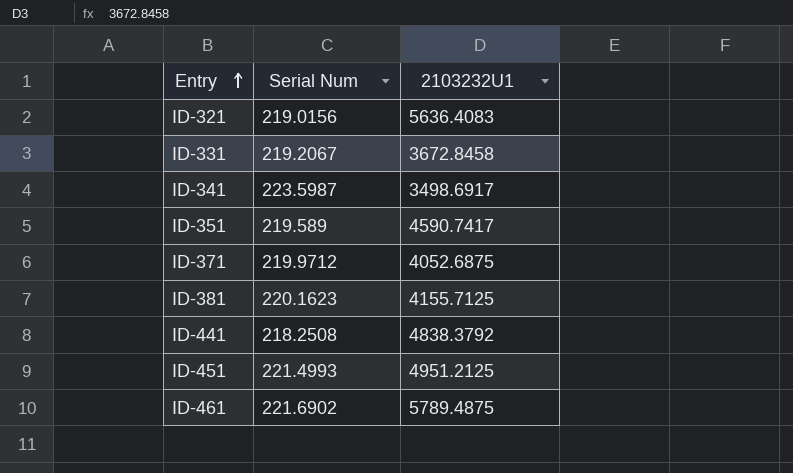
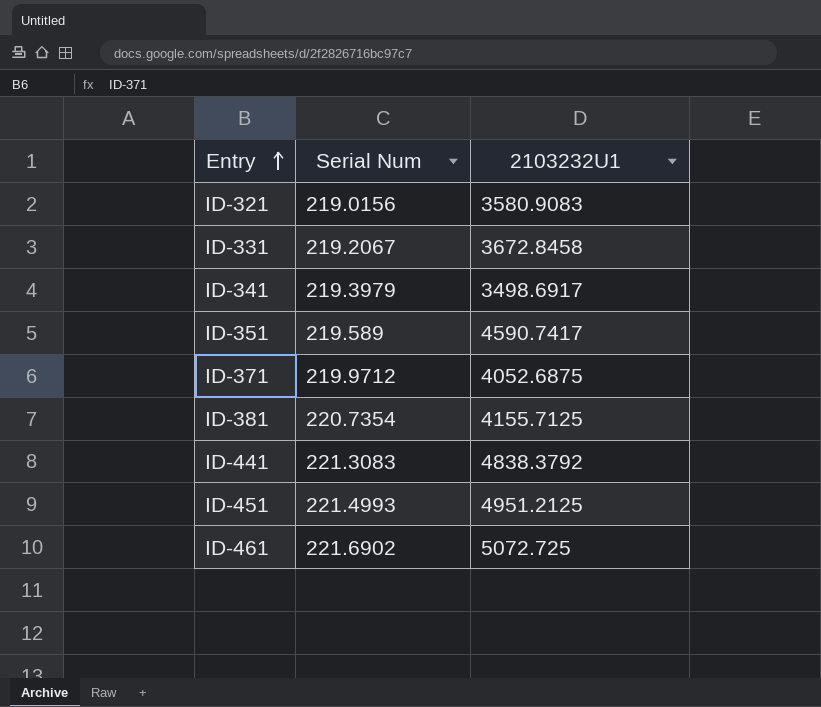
ID-321 | 2103232U1: 5636.4083 -> 3580.9083
ID-341 | Serial Num: 223.5987 -> 219.3979
ID-381 | Serial Num: 220.1623 -> 220.7354
ID-441 | Serial Num: 218.2508 -> 221.3083
ID-461 | 2103232U1: 5789.4875 -> 5072.725

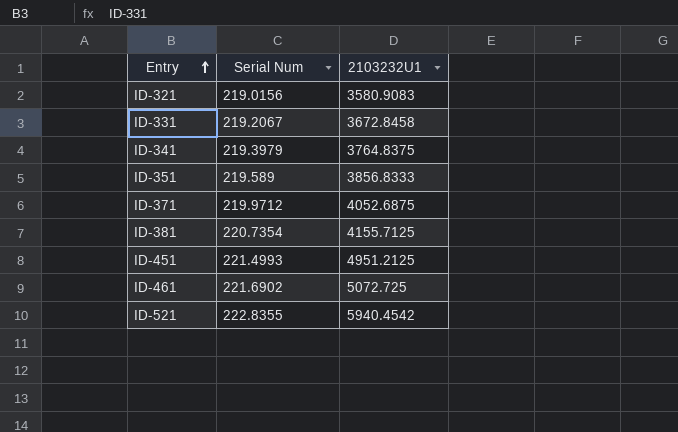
row ID-441: 221.3083 | 4838.3792 -> none
ID-341 | 2103232U1: 3498.6917 -> 3764.8375
ID-351 | 2103232U1: 4590.7417 -> 3856.8333
row ID-521: none -> 222.8355 | 5940.4542

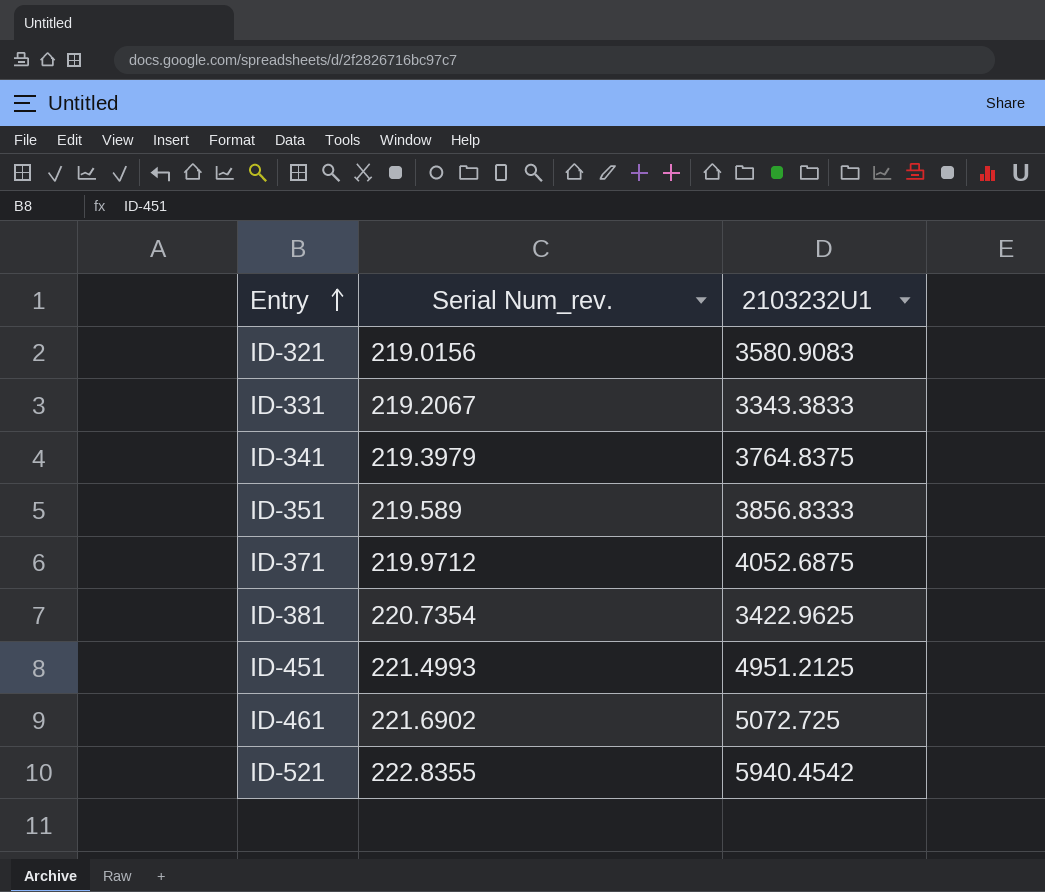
column name: Serial Num -> Serial Num_rev.
ID-331 | 2103232U1: 3672.8458 -> 3343.3833
ID-381 | 2103232U1: 4155.7125 -> 3422.9625

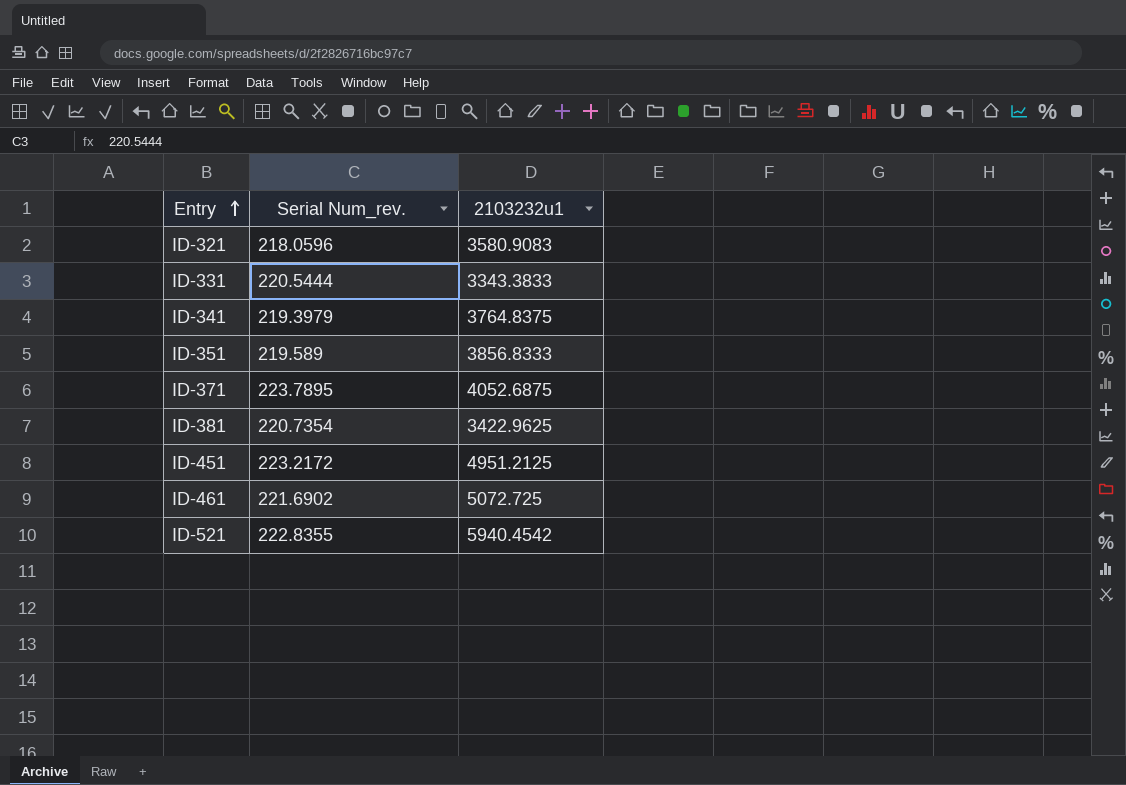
column name: 2103232U1 -> 2103232u1
ID-321 | Serial Num_rev.: 219.0156 -> 218.0596
ID-331 | Serial Num_rev.: 219.2067 -> 220.5444
ID-371 | Serial Num_rev.: 219.9712 -> 223.7895
ID-451 | Serial Num_rev.: 221.4993 -> 223.2172

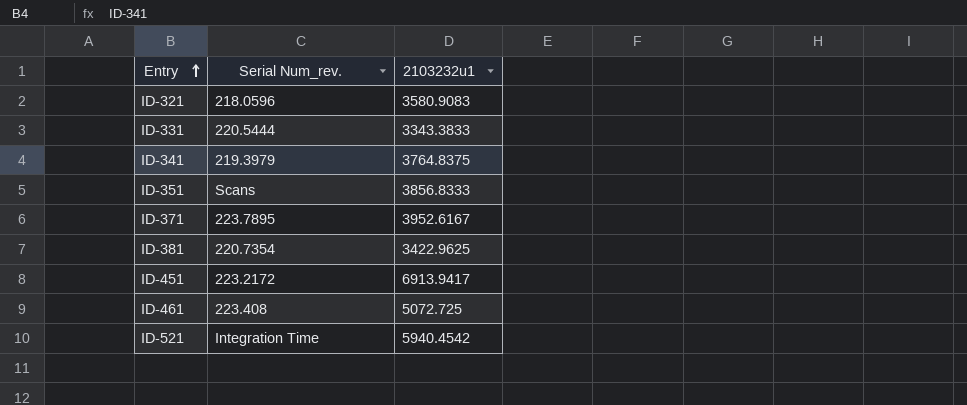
ID-351 | Serial Num_rev.: 219.589 -> Scans
ID-371 | 2103232u1: 4052.6875 -> 3952.6167
ID-451 | 2103232u1: 4951.2125 -> 6913.9417
ID-461 | Serial Num_rev.: 221.6902 -> 223.408
ID-521 | Serial Num_rev.: 222.8355 -> Integration Time

